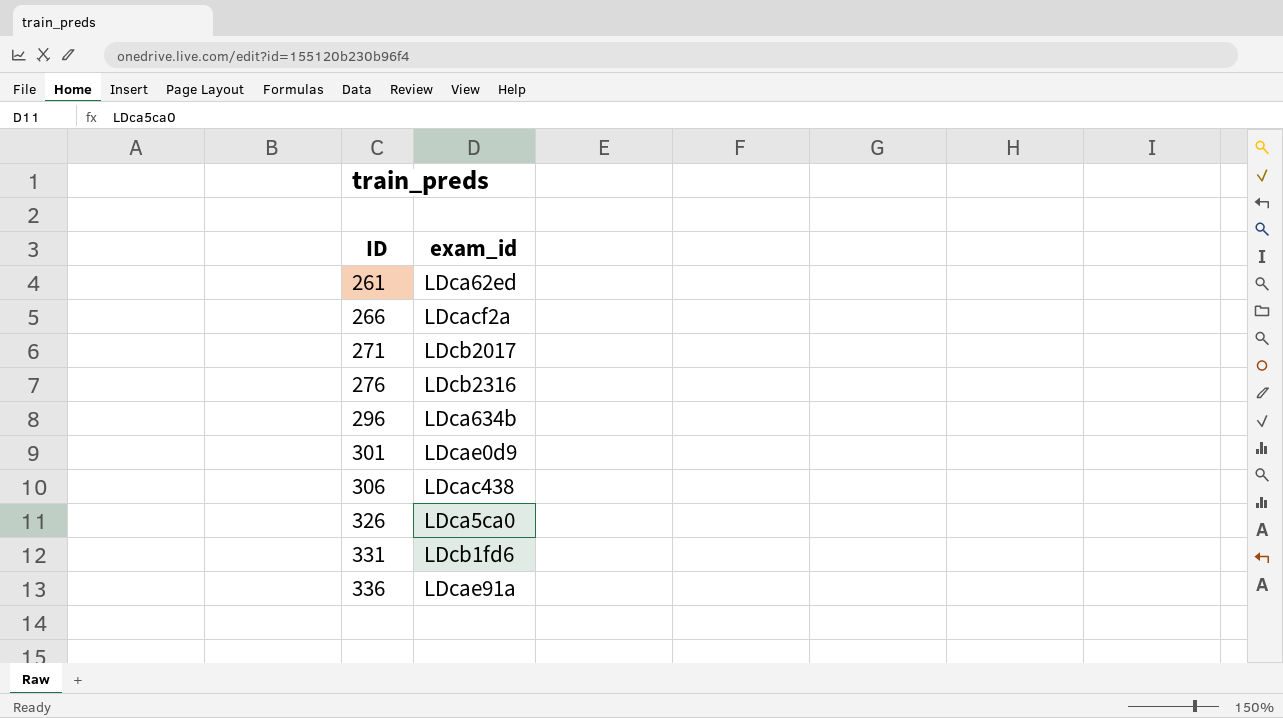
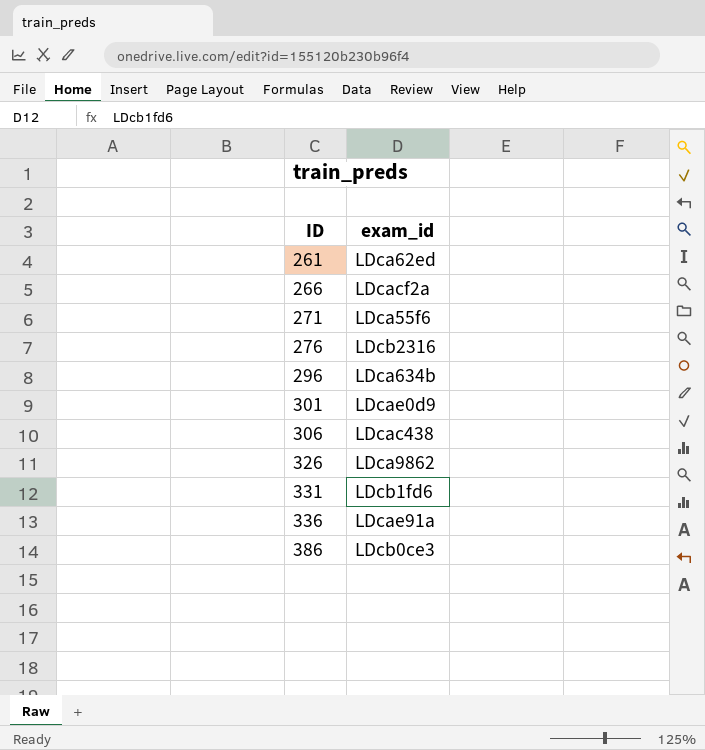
271 | exam_id: LDcb2017 -> LDca55f6
326 | exam_id: LDca5ca0 -> LDca9862
row 386: none -> LDcb0ce3

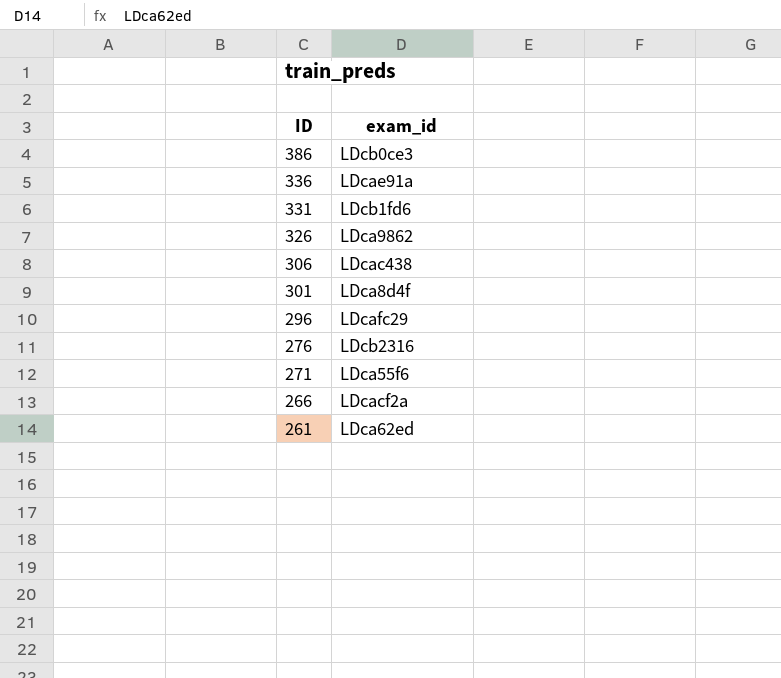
row order: ID ascending -> ID descending
301 | exam_id: LDcae0d9 -> LDca8d4f
296 | exam_id: LDca634b -> LDcafc29

